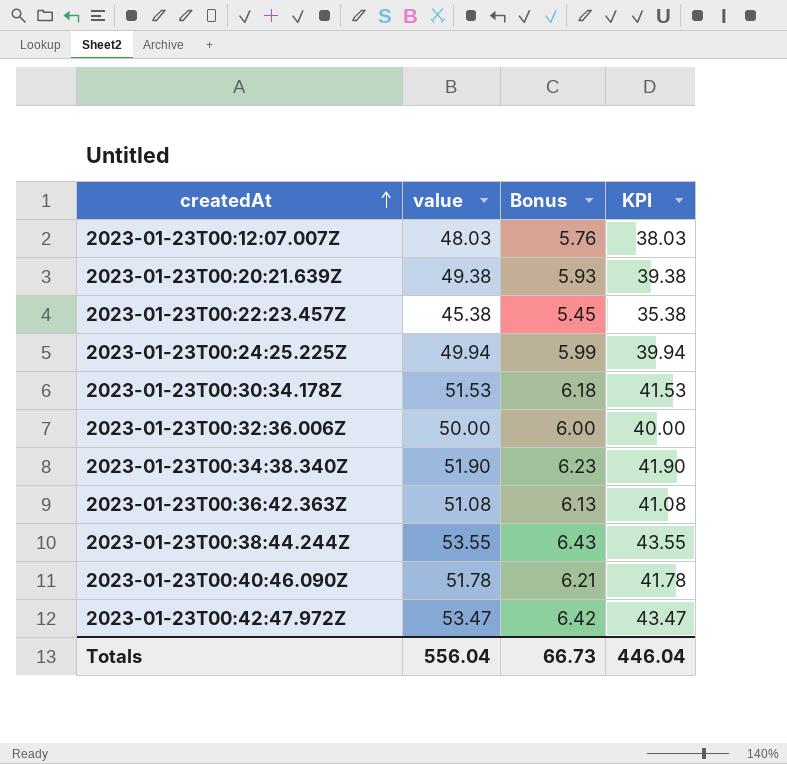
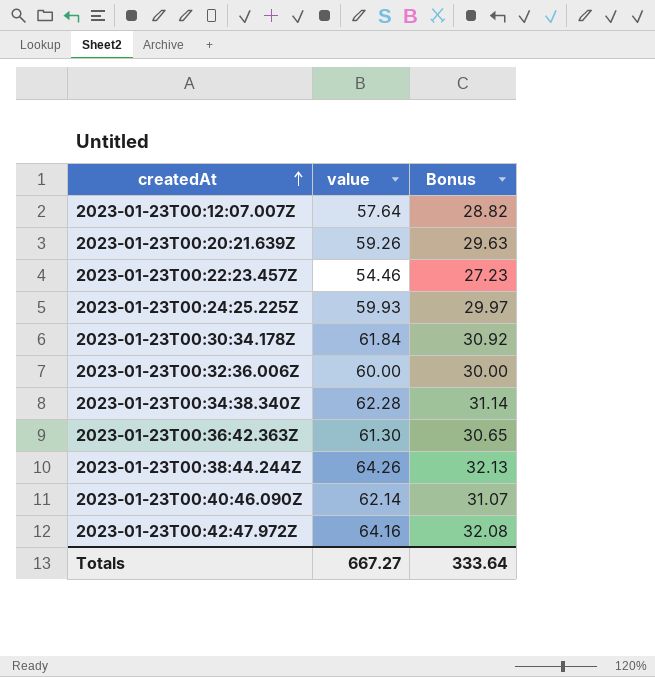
column KPI | formula: [value] - 10 -> none
column Bonus | formula: [value] * 0.12 -> [value] * 0.5
2023-01-23T00:12:07.007Z | value: 48.03 -> 57.64
2023-01-23T00:20:21.639Z | value: 49.38 -> 59.26
2023-01-23T00:22:23.457Z | value: 45.38 -> 54.46
2023-01-23T00:24:25.225Z | value: 49.94 -> 59.93
2023-01-23T00:30:34.178Z | value: 51.53 -> 61.84
2023-01-23T00:32:36.006Z | value: 50.00 -> 60.00
2023-01-23T00:34:38.340Z | value: 51.90 -> 62.28
2023-01-23T00:36:42.363Z | value: 51.08 -> 61.30
2023-01-23T00:38:44.244Z | value: 53.55 -> 64.26
2023-01-23T00:40:46.090Z | value: 51.78 -> 62.14
2023-01-23T00:42:47.972Z | value: 53.47 -> 64.16
Totals | value: 556.04 -> 667.27
Totals | Bonus: 66.73 -> 333.64

